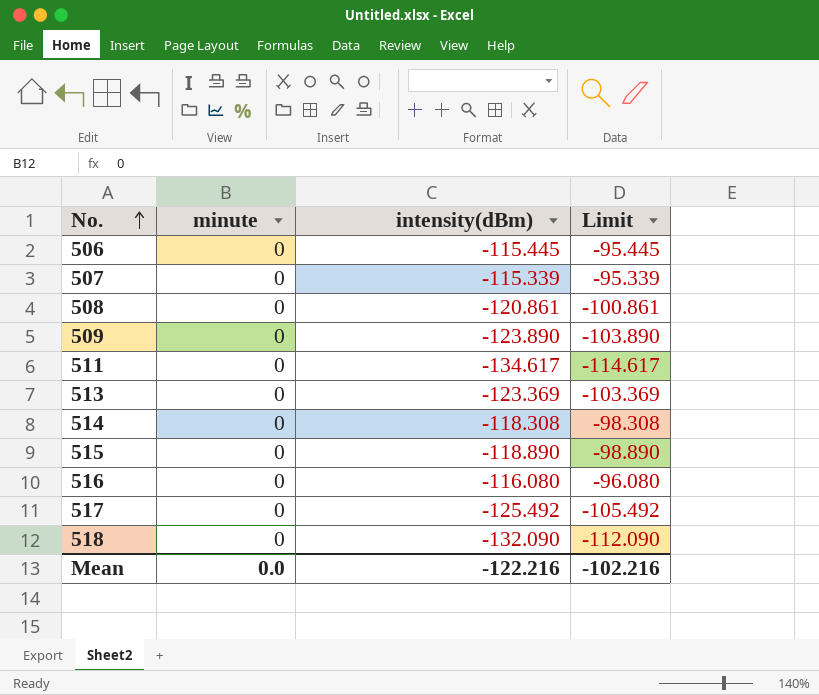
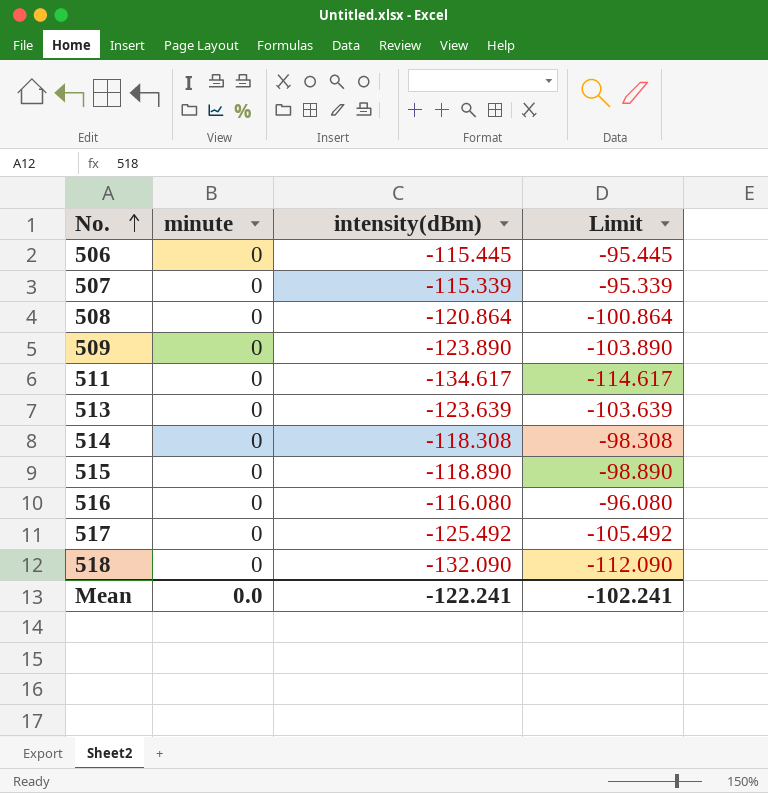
508 | intensity(dBm): -120.861 -> -120.864
508 | Limit: -100.861 -> -100.864
513 | intensity(dBm): -123.369 -> -123.639
513 | Limit: -103.369 -> -103.639
Mean | intensity(dBm): -122.216 -> -122.241
Mean | Limit: -102.216 -> -102.241

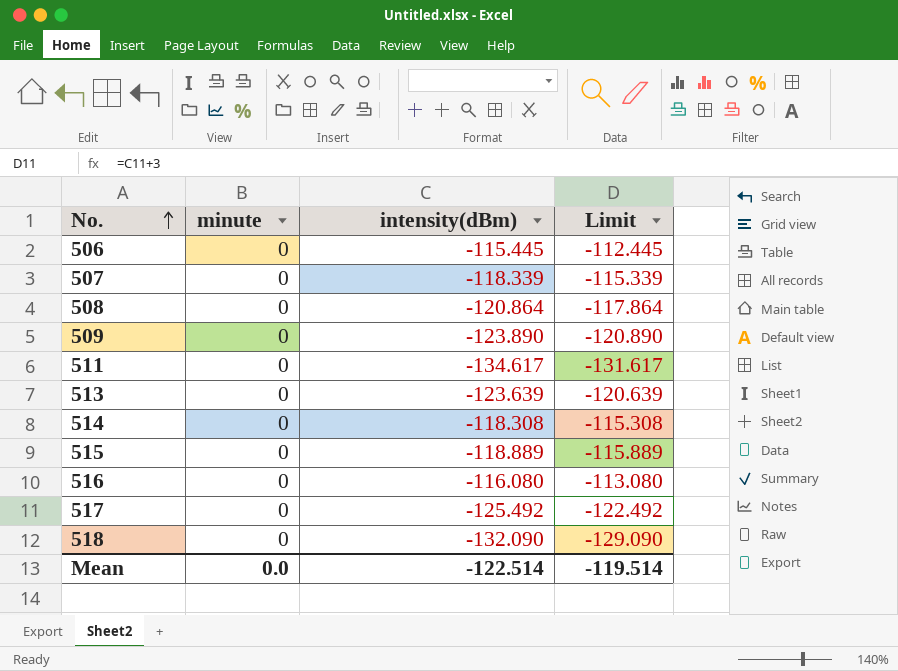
column Limit | formula: [intensity(dBm)] + 20 -> [intensity(dBm)] + 3
507 | intensity(dBm): -115.339 -> -118.339
515 | intensity(dBm): -118.890 -> -118.889
Mean | intensity(dBm): -122.241 -> -122.514
Mean | Limit: -102.241 -> -119.514

